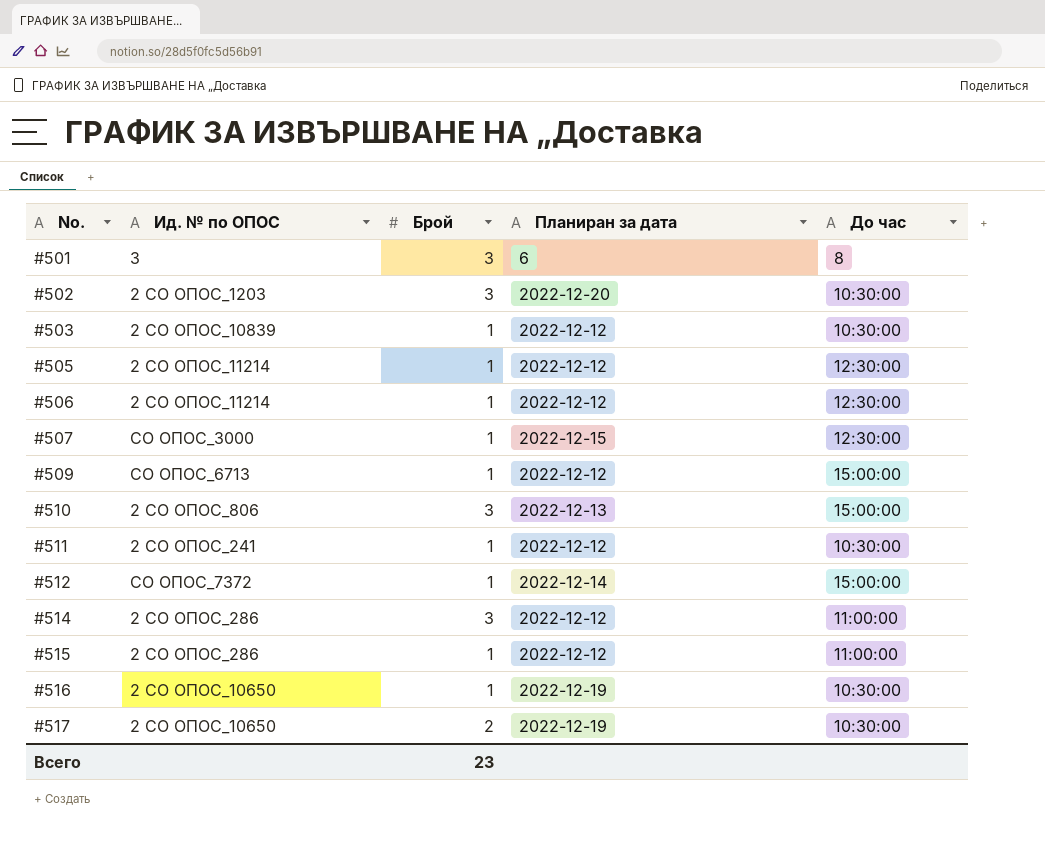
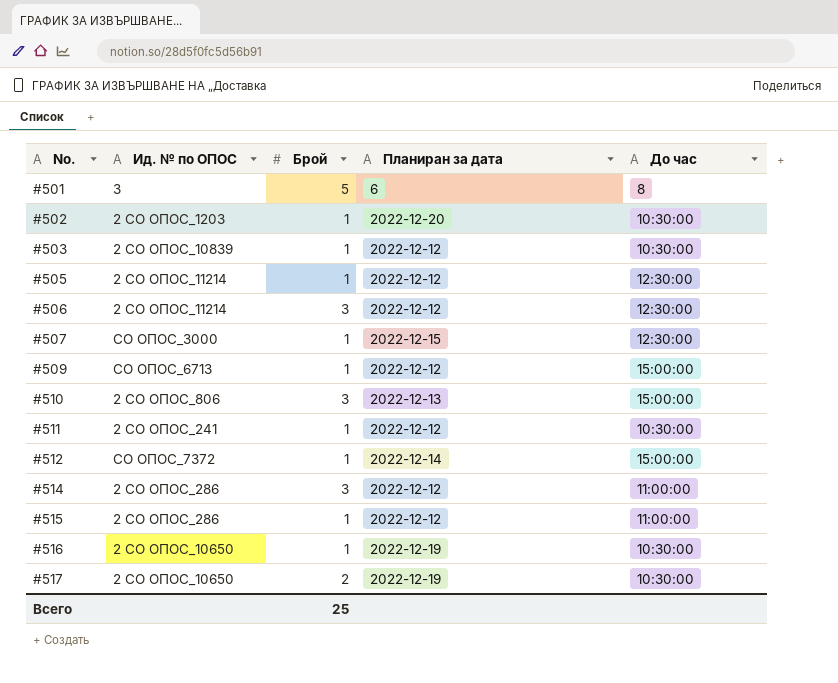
#501 | Брой: 3 -> 5
#502 | Брой: 3 -> 1
#506 | Брой: 1 -> 3
Всего | Брой: 23 -> 25

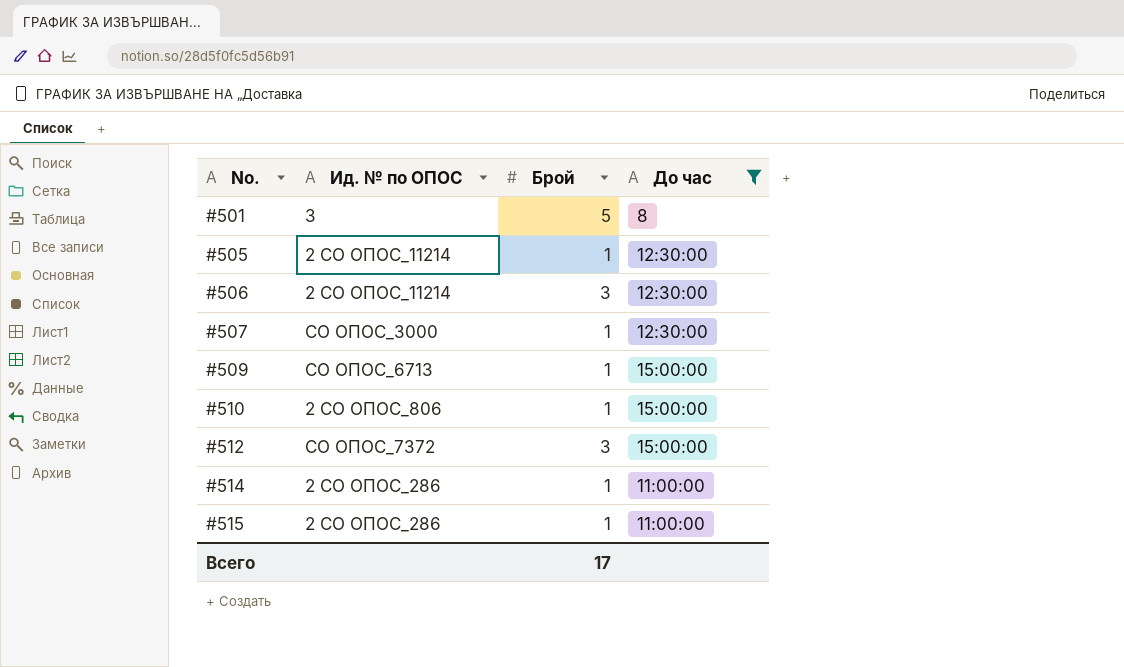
filter: none -> До час != 10:30:00
column Планиран за дата | position: 4 -> none
#510 | Брой: 3 -> 1
#512 | Брой: 1 -> 3
#514 | Брой: 3 -> 1
Всего | Брой: 25 -> 17

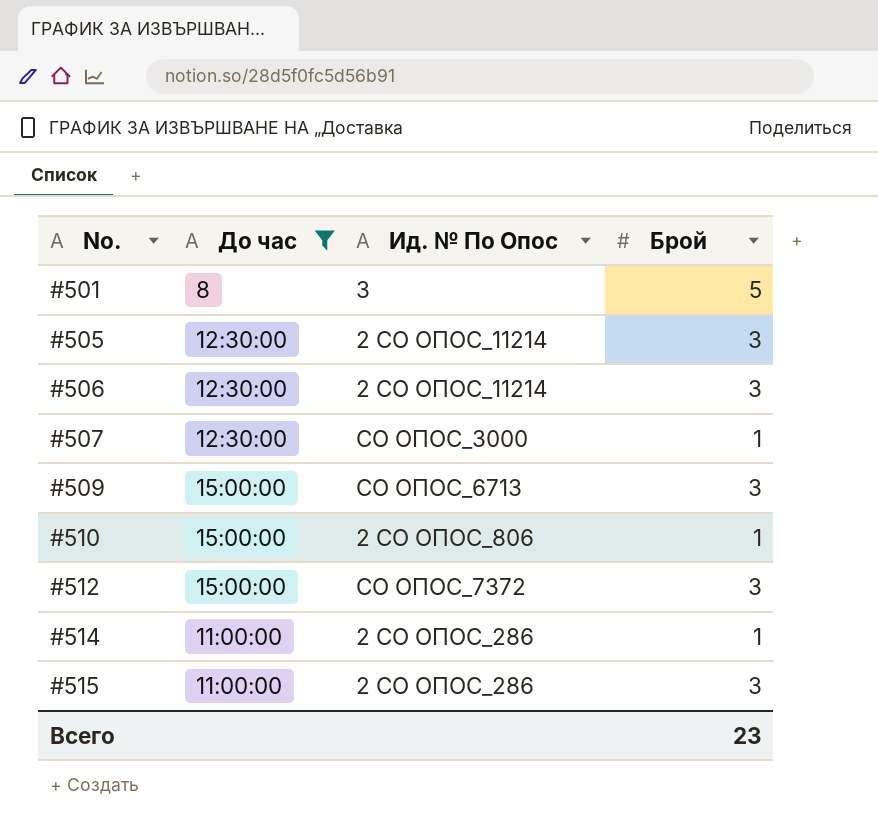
column До час | position: 4 -> 2
column name: Ид. № по ОПОС -> Ид. № По Опос
#505 | Брой: 1 -> 3
#509 | Брой: 1 -> 3
#515 | Брой: 1 -> 3
Всего | Брой: 17 -> 23

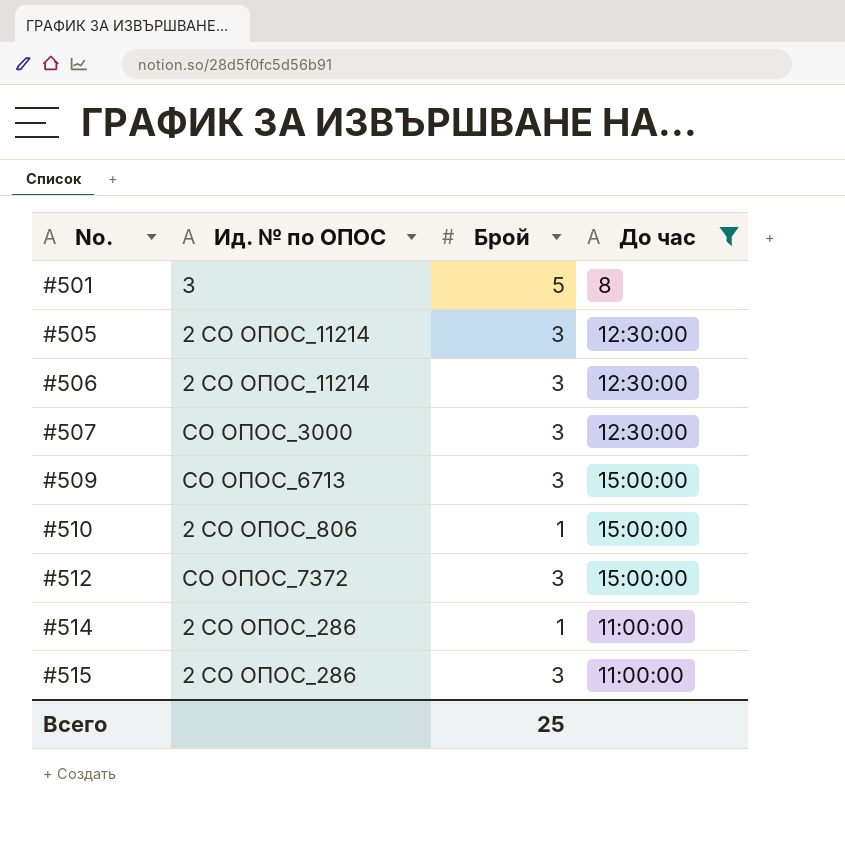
column name: Ид. № По Опос -> Ид. № по ОПОС
column До час | position: 2 -> 4
#507 | Брой: 1 -> 3
Всего | Брой: 23 -> 25

